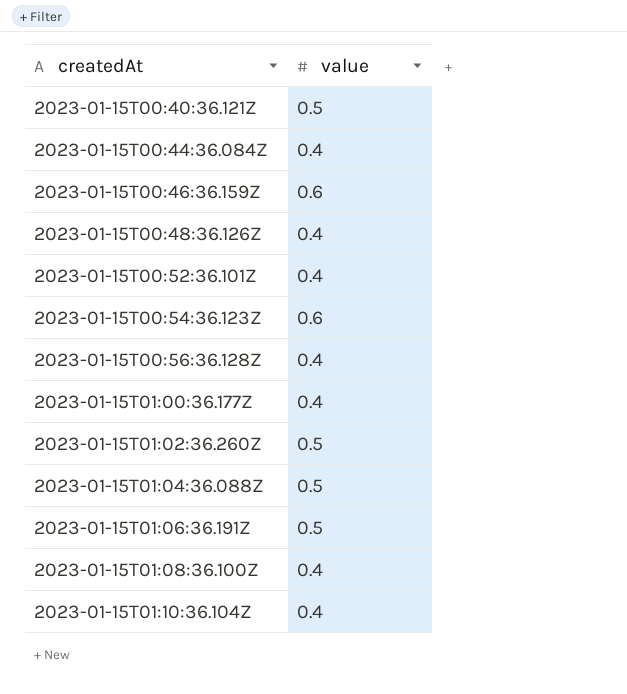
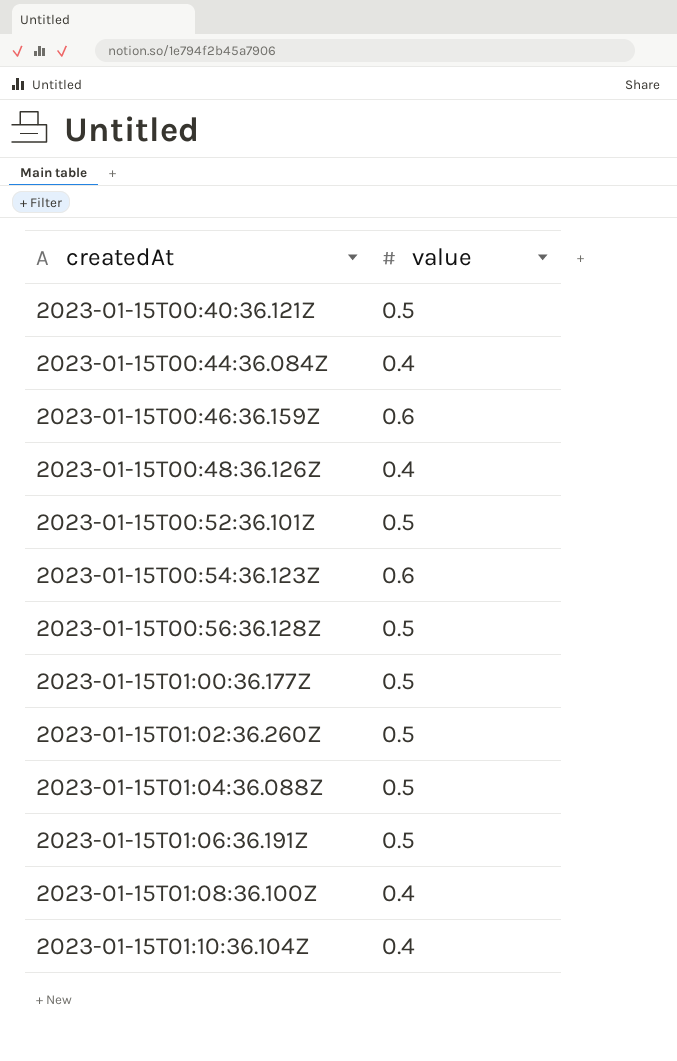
2023-01-15T00:52:36.101Z | value: 0.4 -> 0.5
2023-01-15T00:56:36.128Z | value: 0.4 -> 0.5
2023-01-15T01:00:36.177Z | value: 0.4 -> 0.5

